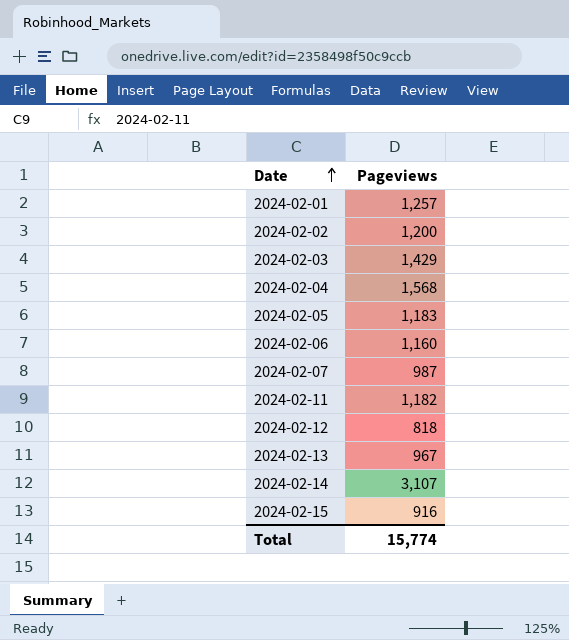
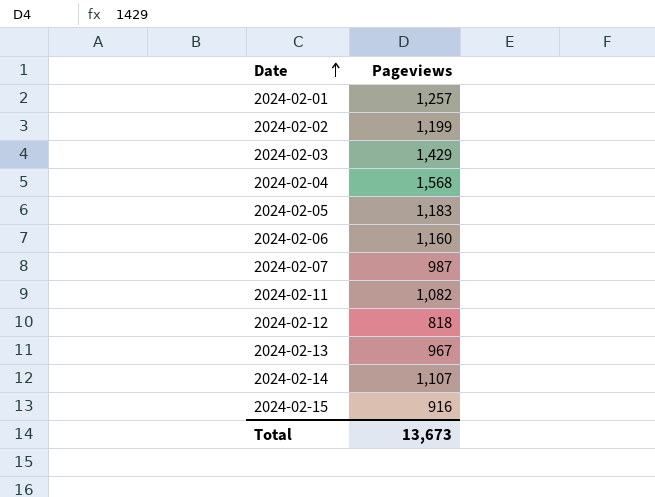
2024-02-02 | Pageviews: 1,200 -> 1,199
2024-02-11 | Pageviews: 1,182 -> 1,082
2024-02-14 | Pageviews: 3,107 -> 1,107
Total | Pageviews: 15,774 -> 13,673

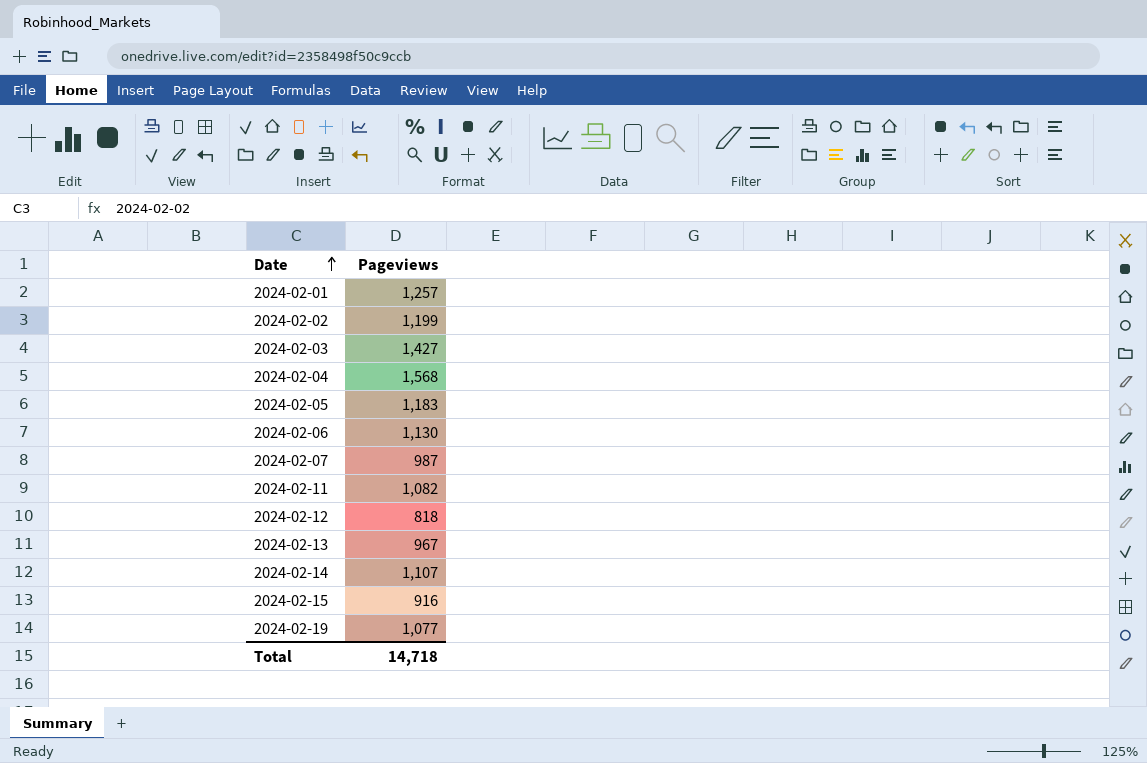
2024-02-03 | Pageviews: 1,429 -> 1,427
2024-02-06 | Pageviews: 1,160 -> 1,130
row 2024-02-19: none -> 1,077
Total | Pageviews: 13,673 -> 14,718

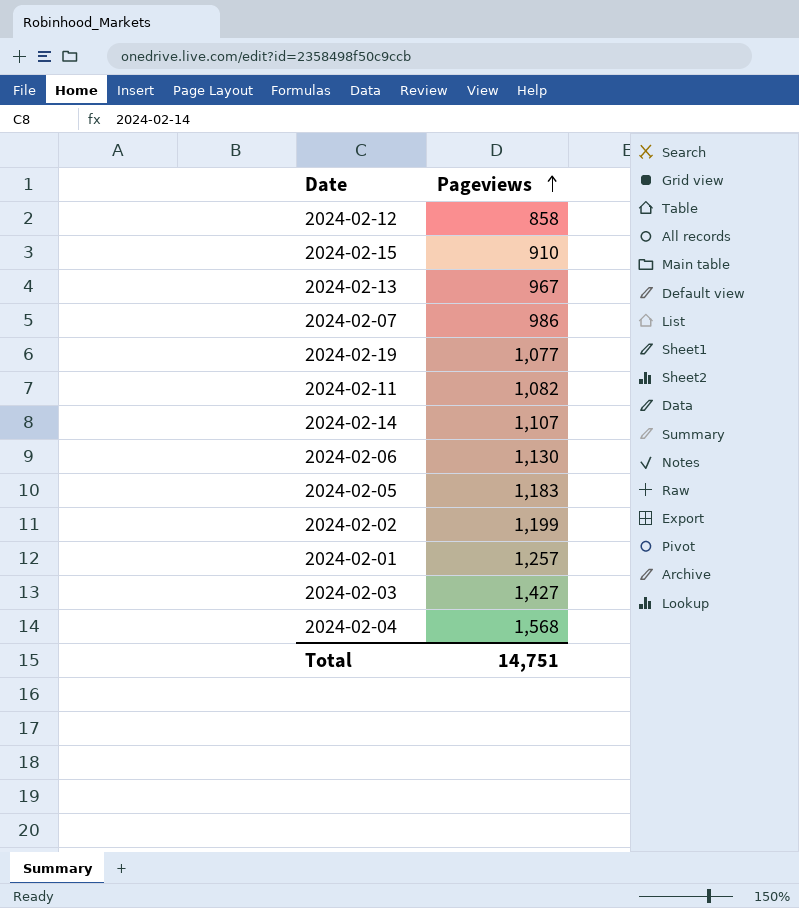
row order: Date ascending -> Pageviews ascending
2024-02-12 | Pageviews: 818 -> 858
2024-02-15 | Pageviews: 916 -> 910
2024-02-07 | Pageviews: 987 -> 986
Total | Pageviews: 14,718 -> 14,751

